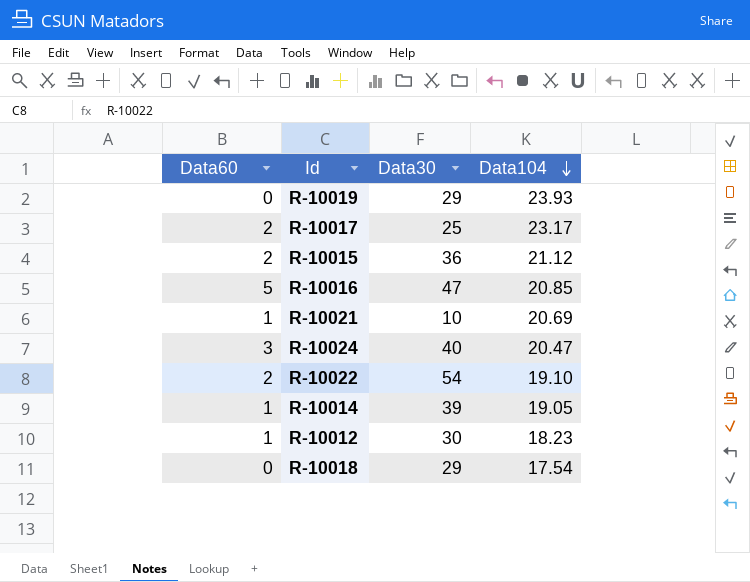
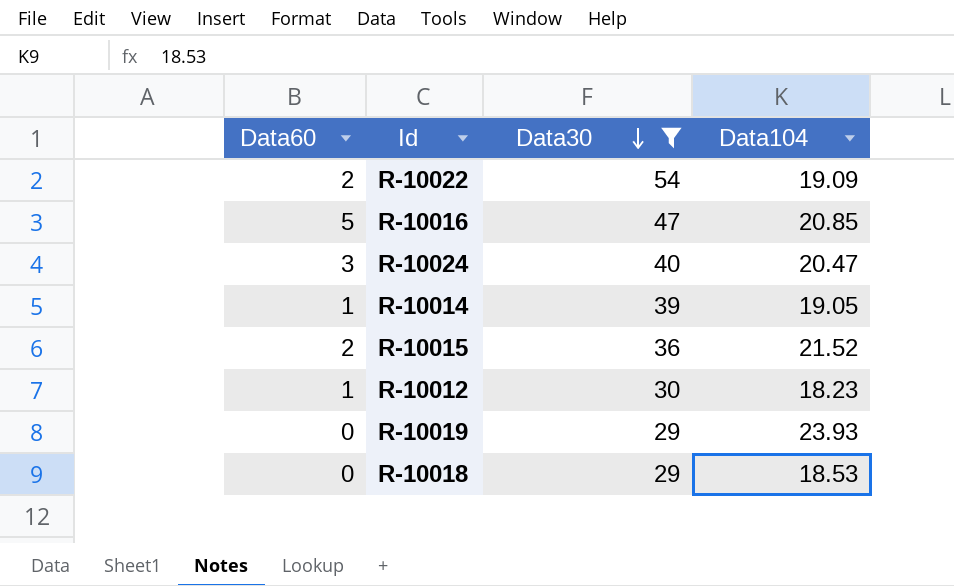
filter: none -> Data30 >= 29
row order: Data104 descending -> Data30 descending
R-10022 | Data104: 19.10 -> 19.09
R-10015 | Data104: 21.12 -> 21.52
R-10018 | Data104: 17.54 -> 18.53

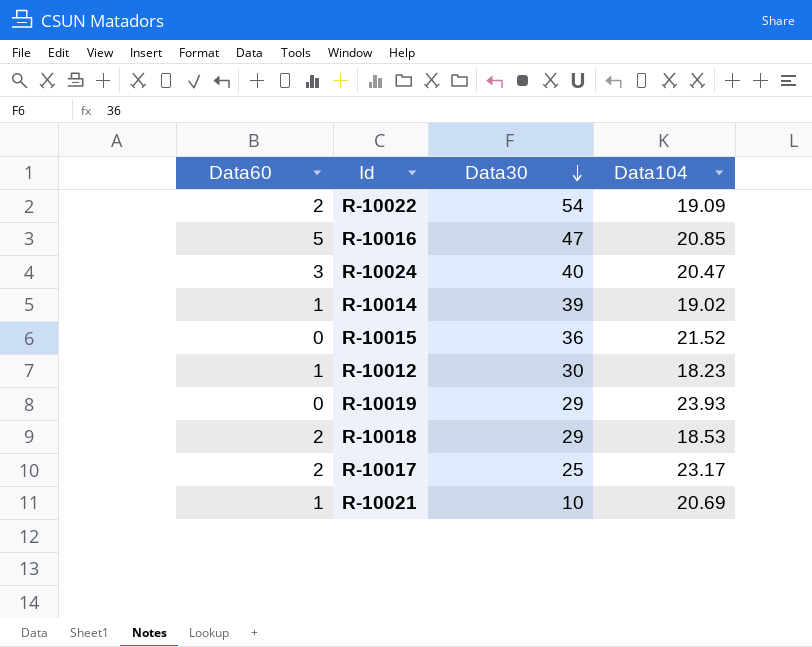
filter: Data30 >= 29 -> none
R-10014 | Data104: 19.05 -> 19.02
R-10015 | Data60: 2 -> 0
R-10018 | Data60: 0 -> 2

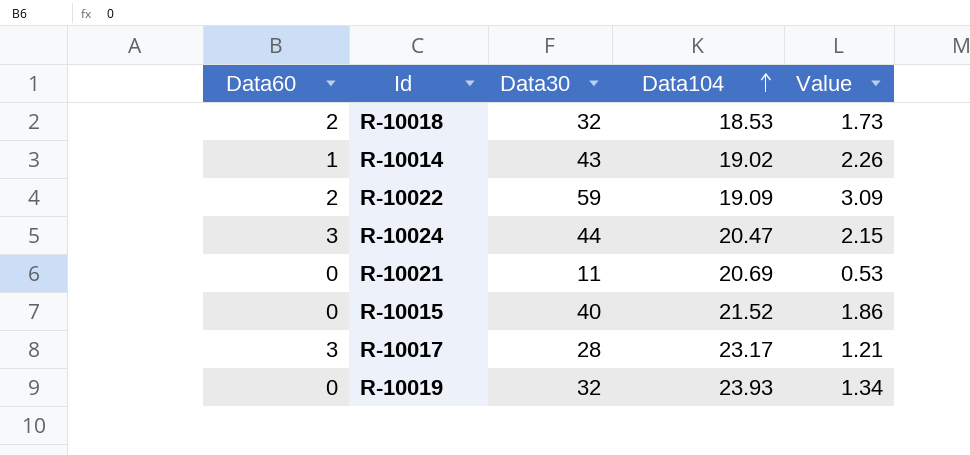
row order: Data30 descending -> Data104 ascending
column Value | formula: none -> [Data30] / [Data104]
row R-10016: 5 | 47 | 20.85 -> none
row R-10012: 1 | 30 | 18.23 -> none
R-10018 | Data30: 29 -> 32
R-10014 | Data30: 39 -> 43
R-10022 | Data30: 54 -> 59
R-10024 | Data30: 40 -> 44
R-10021 | Data60: 1 -> 0
R-10021 | Data30: 10 -> 11
R-10015 | Data30: 36 -> 40
R-10017 | Data60: 2 -> 3
R-10017 | Data30: 25 -> 28
R-10019 | Data30: 29 -> 32

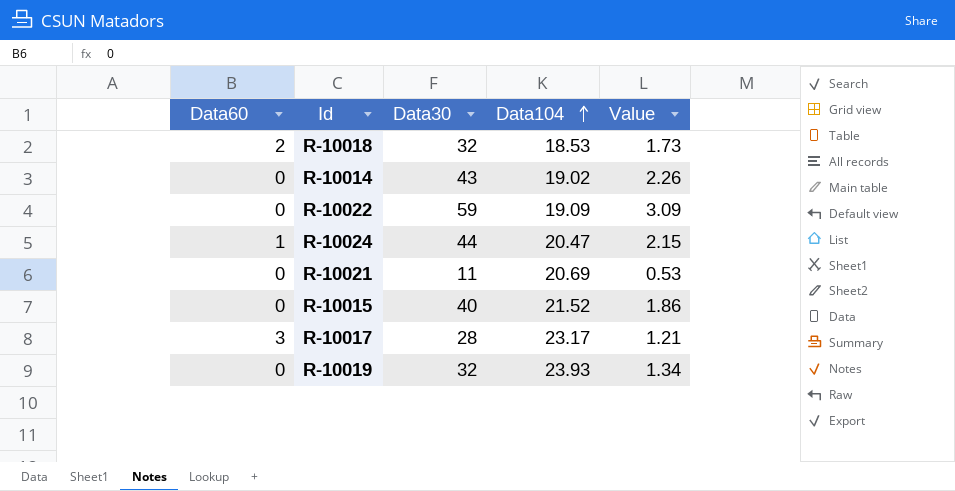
R-10014 | Data60: 1 -> 0
R-10022 | Data60: 2 -> 0
R-10024 | Data60: 3 -> 1

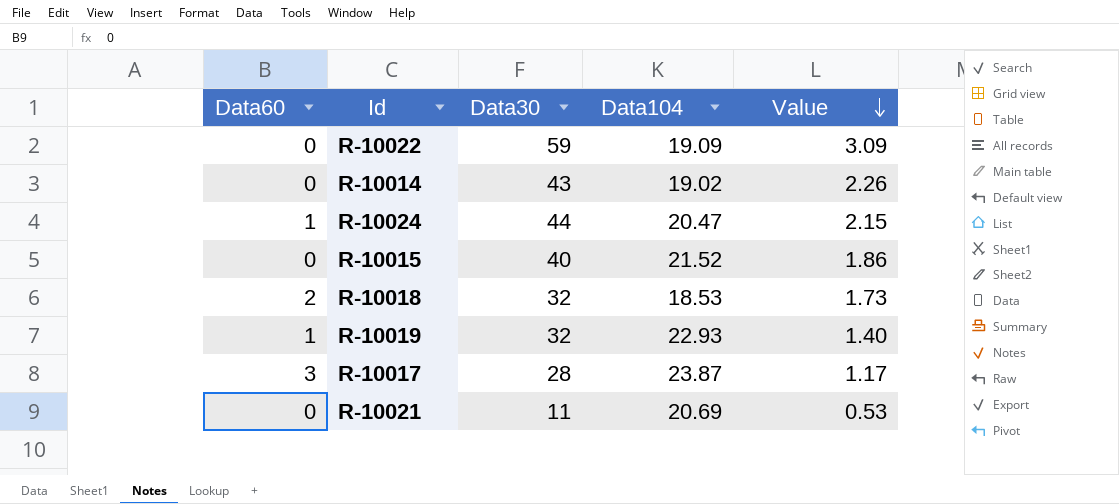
row order: Data104 ascending -> Value descending
R-10019 | Data60: 0 -> 1
R-10019 | Data104: 23.93 -> 22.93
R-10019 | Value: 1.34 -> 1.40
R-10017 | Data104: 23.17 -> 23.87
R-10017 | Value: 1.21 -> 1.17

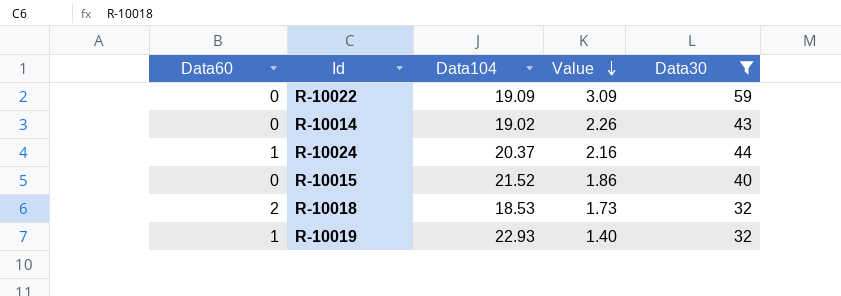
filter: none -> Data30 >= 32
column Data30 | position: 3 -> 5
R-10024 | Data104: 20.47 -> 20.37
R-10024 | Value: 2.15 -> 2.16

